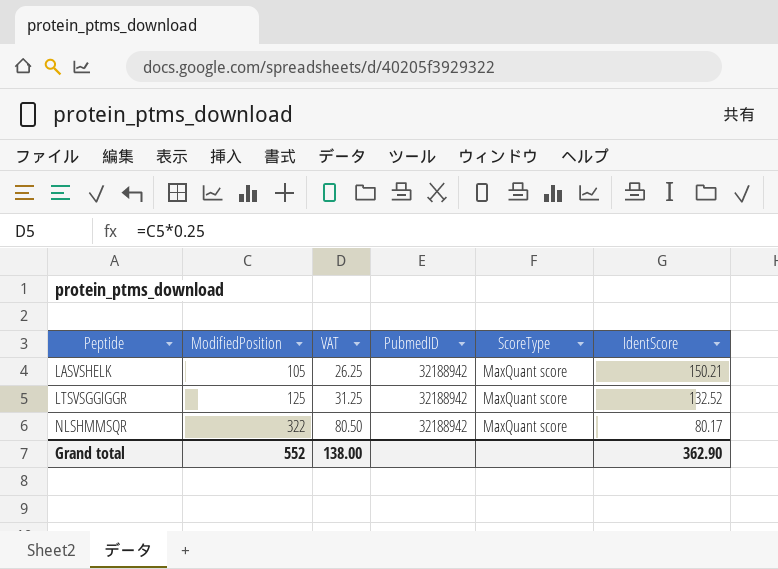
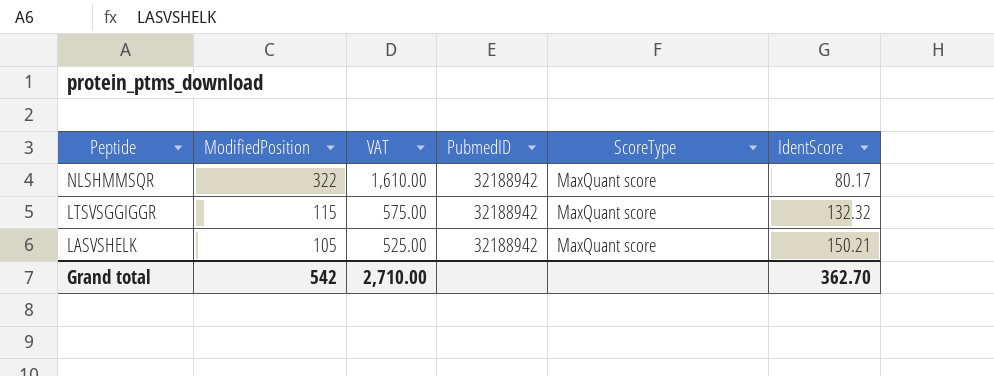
row order: Peptide ascending -> Peptide descending
column VAT | formula: [ModifiedPosition] * 0.25 -> [ModifiedPosition] * 5
LTSVSGGIGGR | ModifiedPosition: 125 -> 115
LTSVSGGIGGR | IdentScore: 132.52 -> 132.32
Grand total | ModifiedPosition: 552 -> 542
Grand total | VAT: 138.00 -> 2,710.00
Grand total | IdentScore: 362.90 -> 362.70

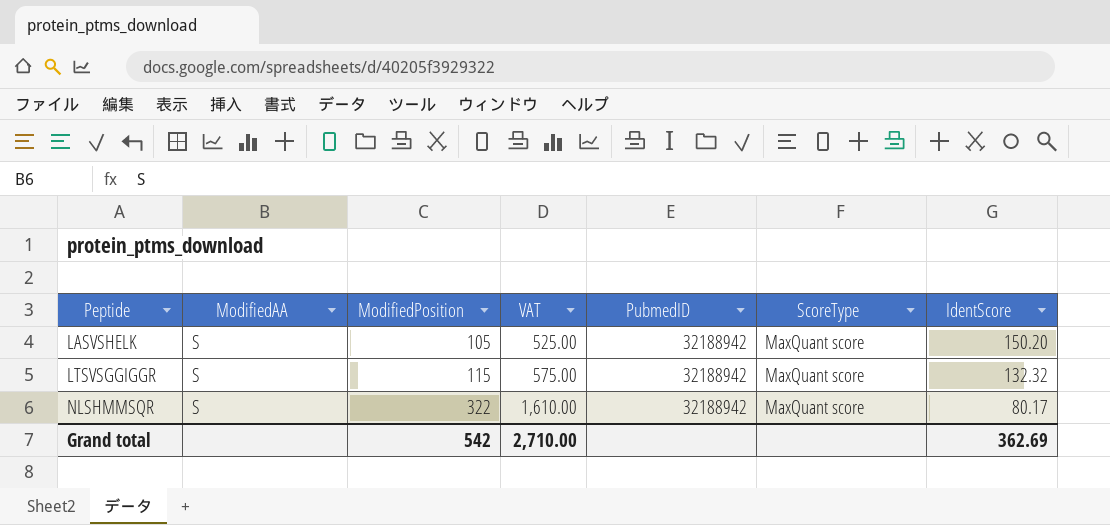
row order: Peptide descending -> Peptide ascending
column ModifiedAA | position: none -> 2
LASVSHELK | IdentScore: 150.21 -> 150.20
Grand total | IdentScore: 362.70 -> 362.69

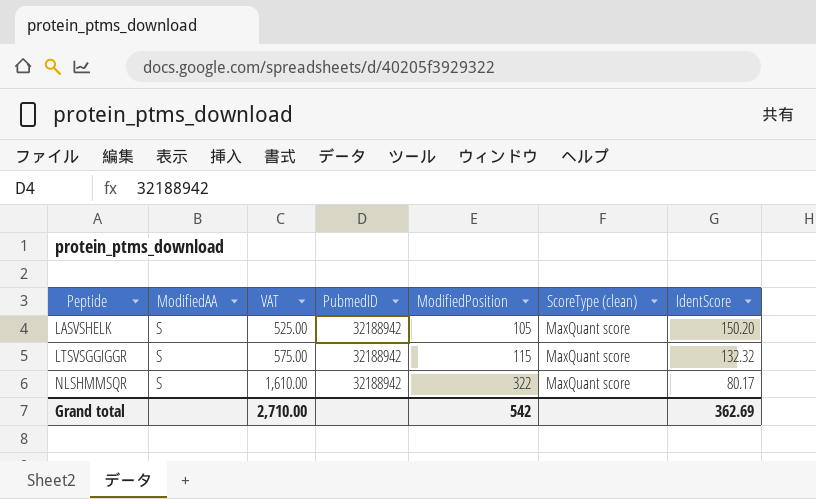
column ModifiedPosition | position: 3 -> 5
column name: ScoreType -> ScoreType (clean)

